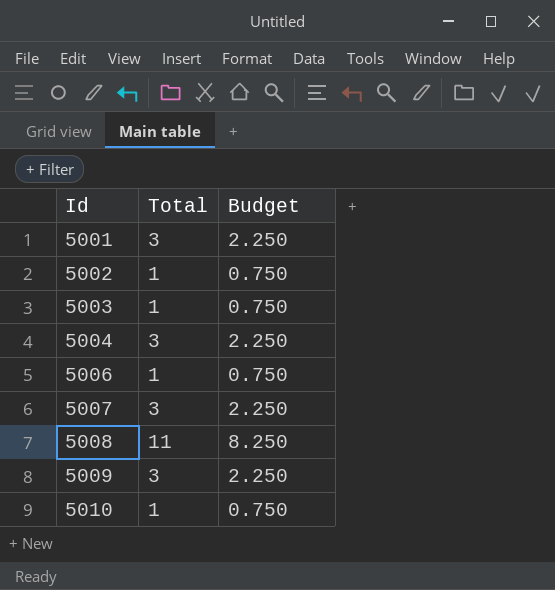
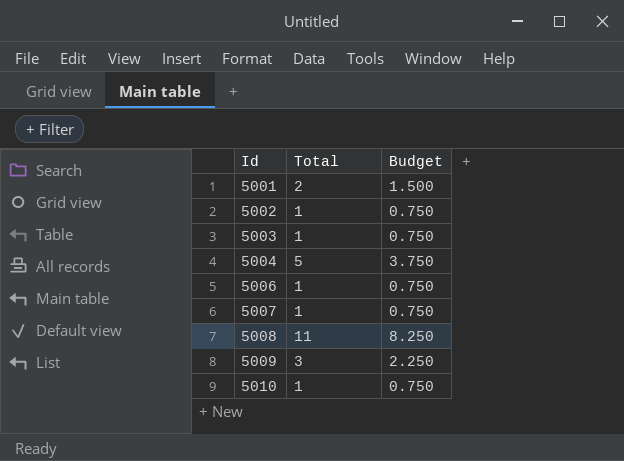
5001 | Total: 3 -> 2
5001 | Budget: 2.250 -> 1.500
5004 | Total: 3 -> 5
5004 | Budget: 2.250 -> 3.750
5007 | Total: 3 -> 1
5007 | Budget: 2.250 -> 0.750

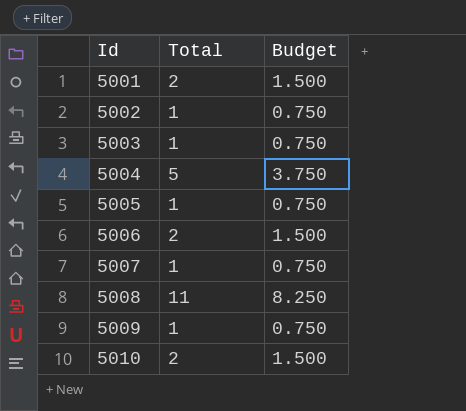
row 5005: none -> 1 | 0.750
5006 | Total: 1 -> 2
5006 | Budget: 0.750 -> 1.500
5009 | Total: 3 -> 1
5009 | Budget: 2.250 -> 0.750
5010 | Total: 1 -> 2
5010 | Budget: 0.750 -> 1.500

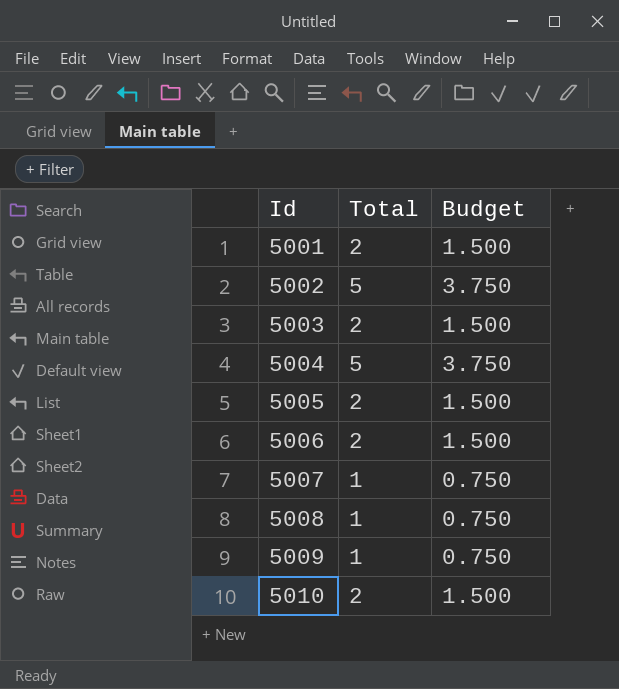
5002 | Total: 1 -> 5
5002 | Budget: 0.750 -> 3.750
5003 | Total: 1 -> 2
5003 | Budget: 0.750 -> 1.500
5005 | Total: 1 -> 2
5005 | Budget: 0.750 -> 1.500
5008 | Total: 11 -> 1
5008 | Budget: 8.250 -> 0.750

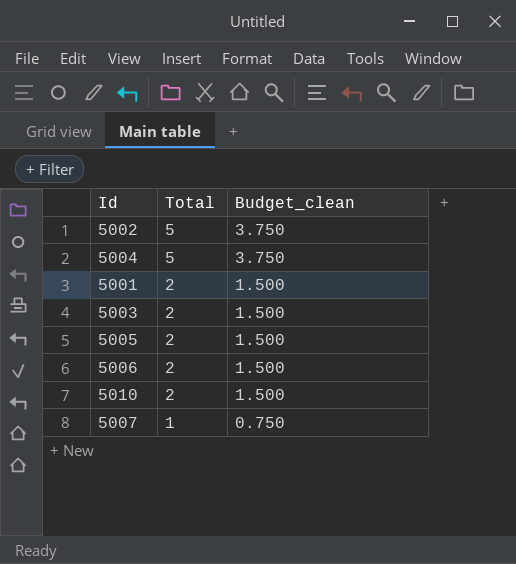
row order: Id ascending -> Total descending
column name: Budget -> Budget_clean
row 5008: 1 | 0.750 -> none
row 5009: 1 | 0.750 -> none

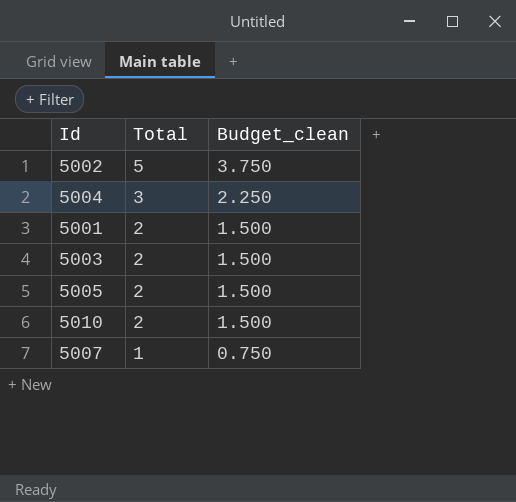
row 5006: 2 | 1.500 -> none
5004 | Total: 5 -> 3
5004 | Budget_clean: 3.750 -> 2.250

